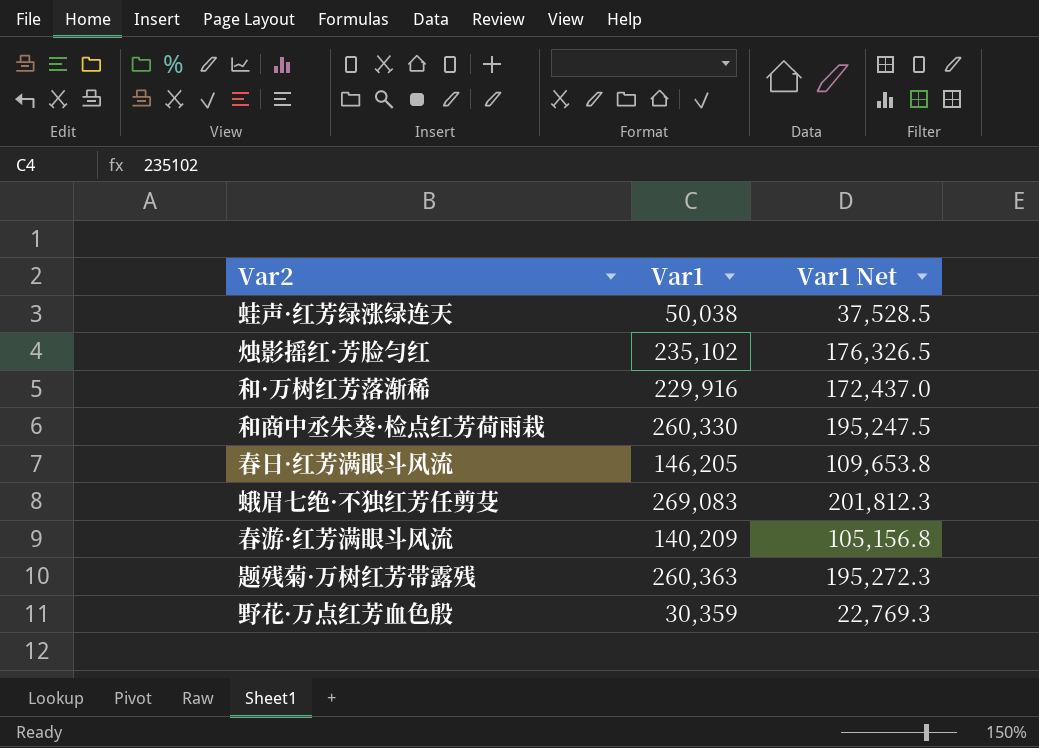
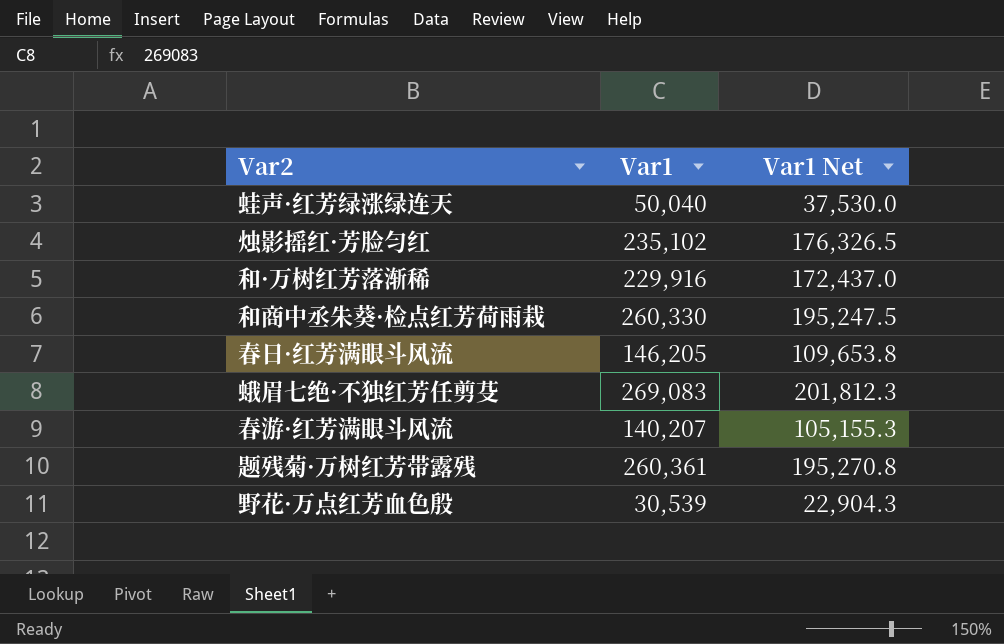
蛙声·红芳绿涨绿连天 | Var1: 50,038 -> 50,040
蛙声·红芳绿涨绿连天 | Var1 Net: 37,528.5 -> 37,530.0
春游·红芳满眼斗风流 | Var1: 140,209 -> 140,207
春游·红芳满眼斗风流 | Var1 Net: 105,156.8 -> 105,155.3
题残菊·万树红芳带露残 | Var1: 260,363 -> 260,361
题残菊·万树红芳带露残 | Var1 Net: 195,272.3 -> 195,270.8
野花·万点红芳血色殷 | Var1: 30,359 -> 30,539
野花·万点红芳血色殷 | Var1 Net: 22,769.3 -> 22,904.3

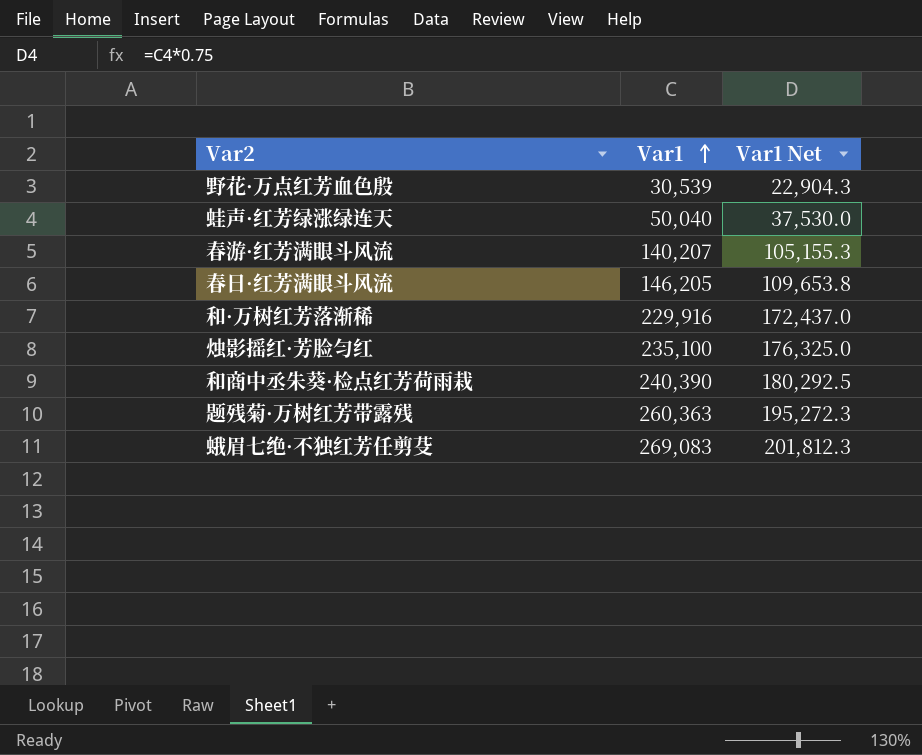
row order: none -> Var1 ascending
烛影摇红·芳脸匀红 | Var1: 235,102 -> 235,100
烛影摇红·芳脸匀红 | Var1 Net: 176,326.5 -> 176,325.0
和商中丞朱葵·检点红芳荷雨栽 | Var1: 260,330 -> 240,390
和商中丞朱葵·检点红芳荷雨栽 | Var1 Net: 195,247.5 -> 180,292.5
题残菊·万树红芳带露残 | Var1: 260,361 -> 260,363
题残菊·万树红芳带露残 | Var1 Net: 195,270.8 -> 195,272.3

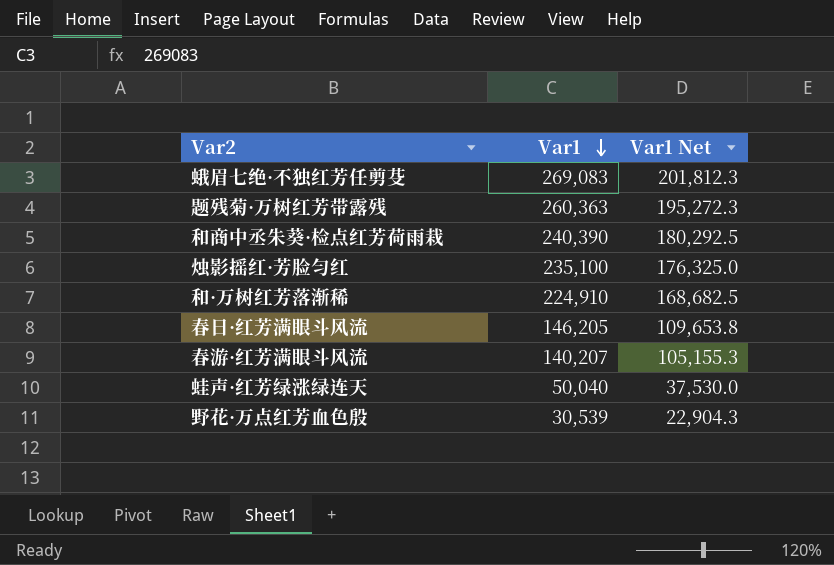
row order: Var1 ascending -> Var1 descending
和·万树红芳落渐稀 | Var1: 229,916 -> 224,910
和·万树红芳落渐稀 | Var1 Net: 172,437.0 -> 168,682.5

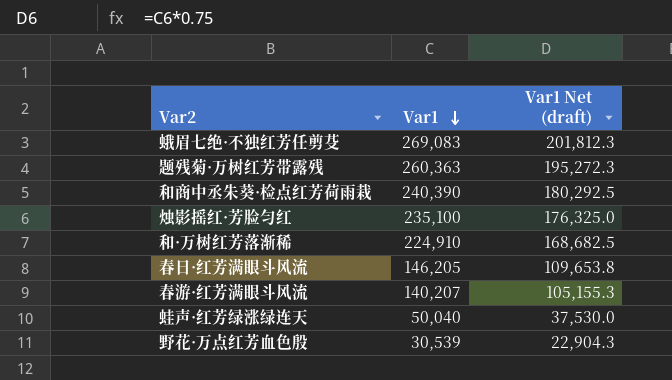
column name: Var1 Net -> Var1 Net (draft)

